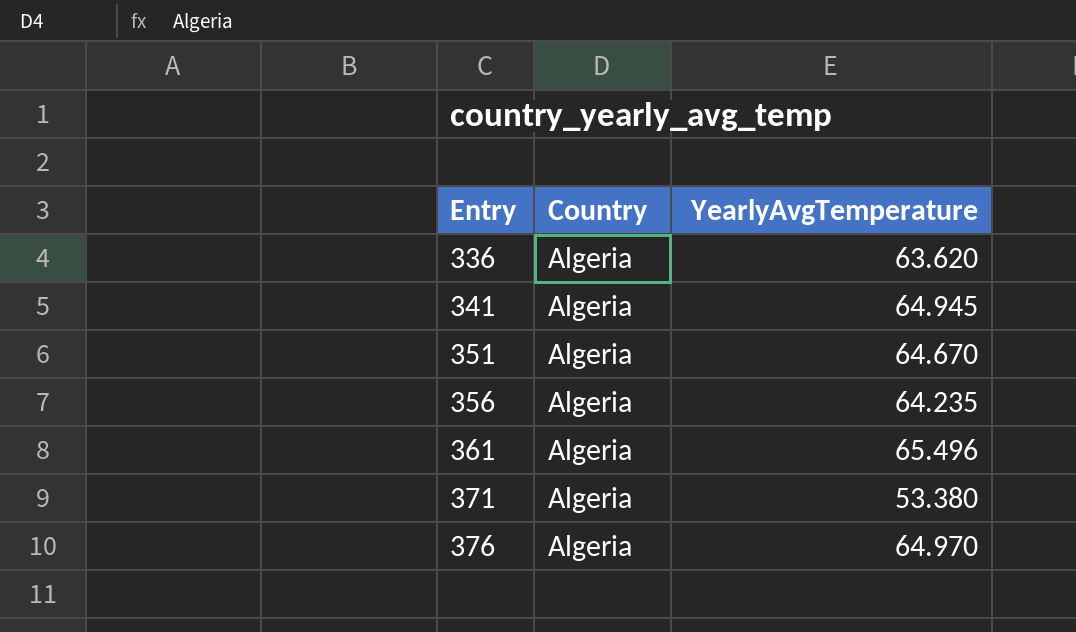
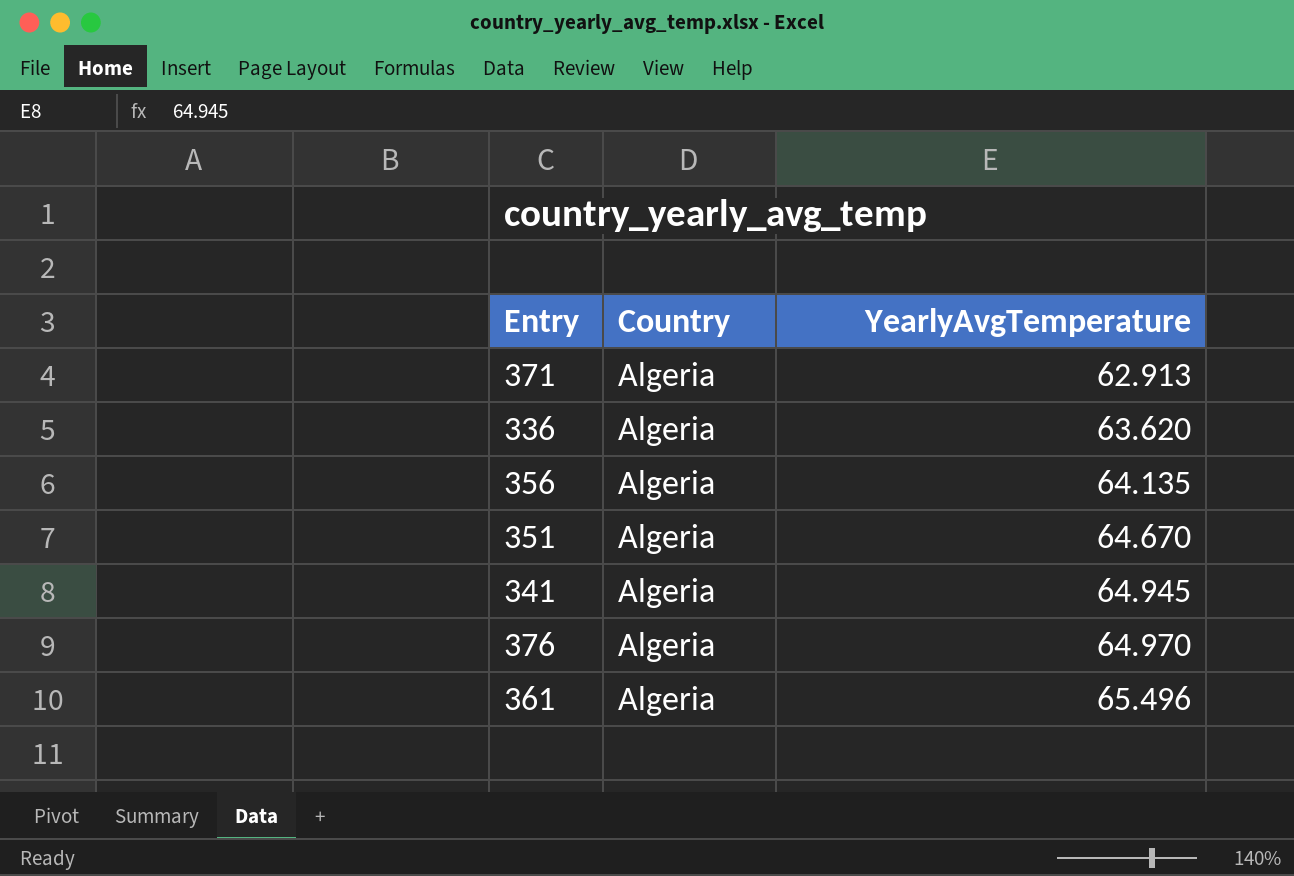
row order: Entry ascending -> YearlyAvgTemperature ascending
371 | YearlyAvgTemperature: 53.380 -> 62.913
356 | YearlyAvgTemperature: 64.235 -> 64.135

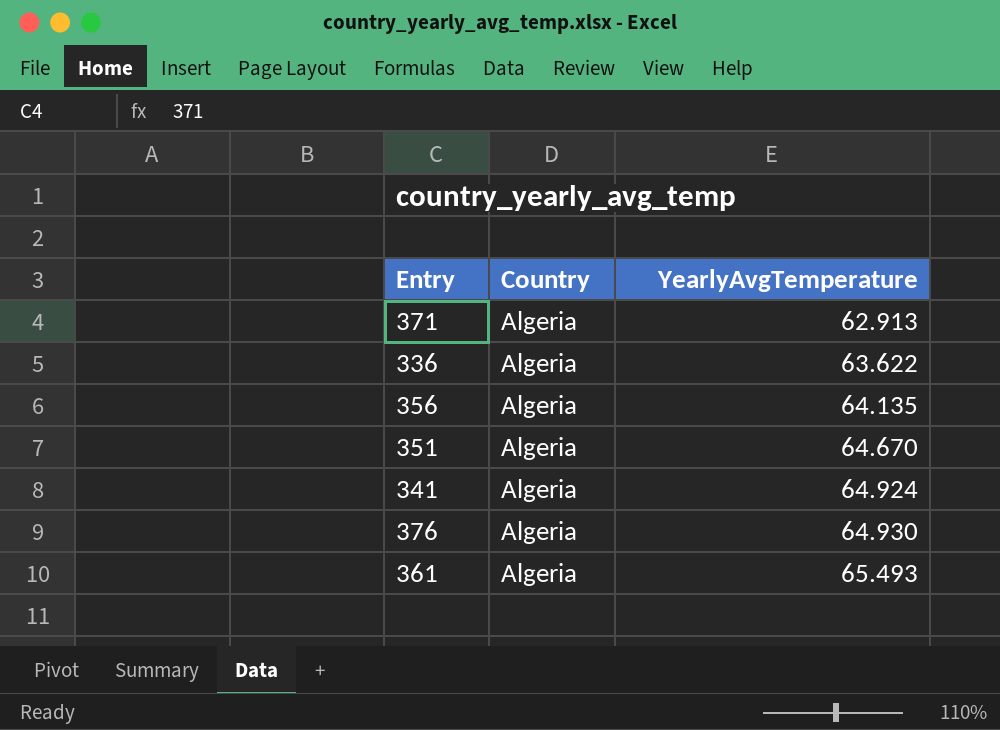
336 | YearlyAvgTemperature: 63.620 -> 63.622
341 | YearlyAvgTemperature: 64.945 -> 64.924
376 | YearlyAvgTemperature: 64.970 -> 64.930
361 | YearlyAvgTemperature: 65.496 -> 65.493

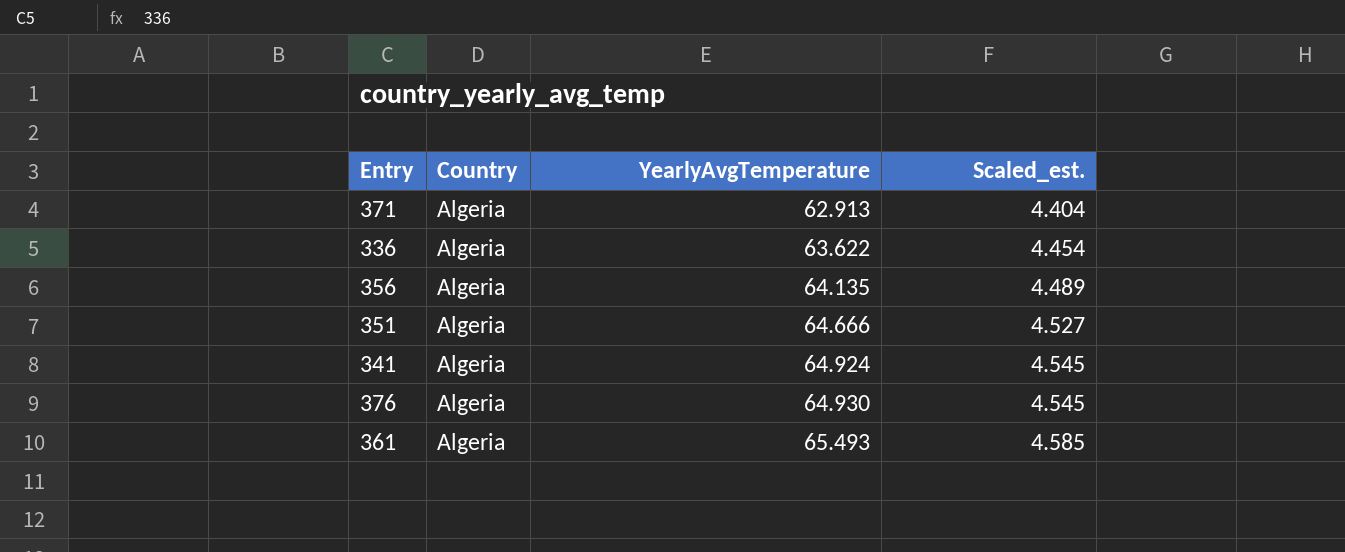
column Scaled_est. | formula: none -> [YearlyAvgTemperature] * 0.07
351 | YearlyAvgTemperature: 64.670 -> 64.666

